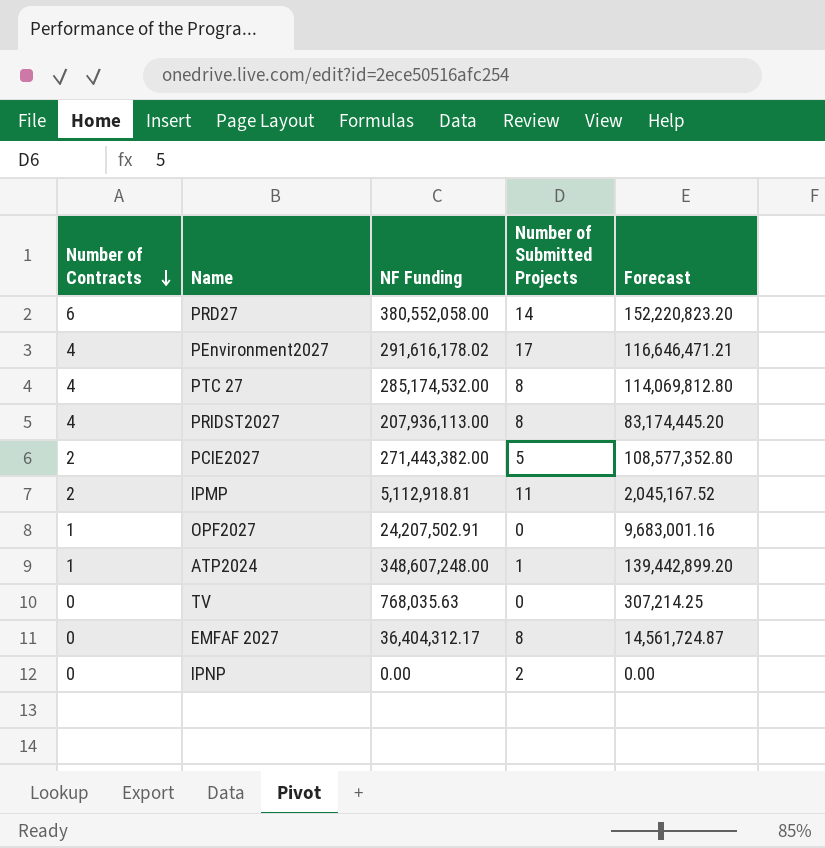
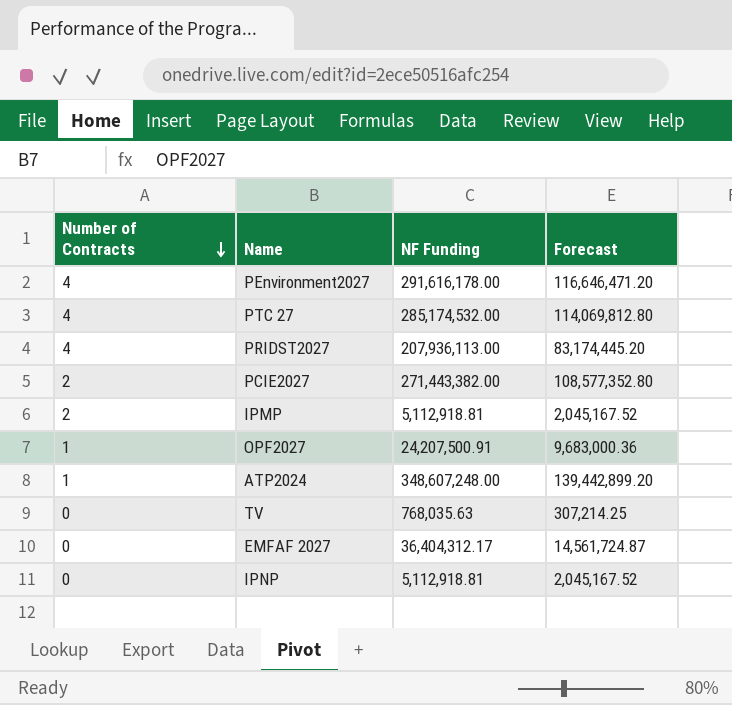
column Number of Submitted Projects | position: 4 -> none
row PRD27: 6 | 380,552,058.00 | 14 | 152,220,823.20 -> none
PEnvironment2027 | NF Funding: 291,616,178.02 -> 291,616,178.00
PEnvironment2027 | Forecast: 116,646,471.21 -> 116,646,471.20
OPF2027 | NF Funding: 24,207,502.91 -> 24,207,500.91
OPF2027 | Forecast: 9,683,001.16 -> 9,683,000.36
IPNP | NF Funding: 0.00 -> 5,112,918.81
IPNP | Forecast: 0.00 -> 2,045,167.52

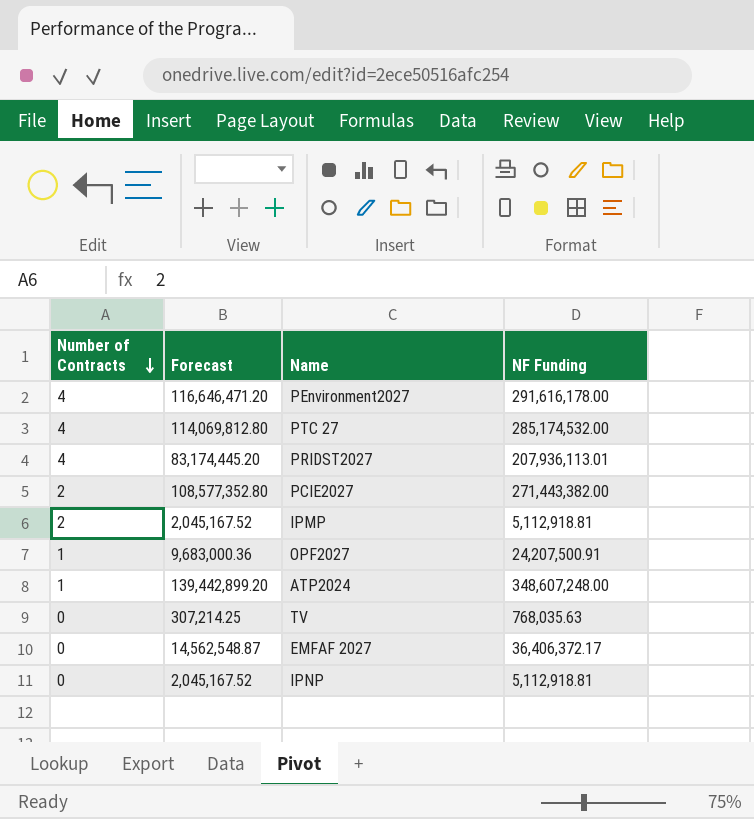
column Forecast | position: 4 -> 2
PRIDST2027 | NF Funding: 207,936,113.00 -> 207,936,113.01
EMFAF 2027 | Forecast: 14,561,724.87 -> 14,562,548.87
EMFAF 2027 | NF Funding: 36,404,312.17 -> 36,406,372.17

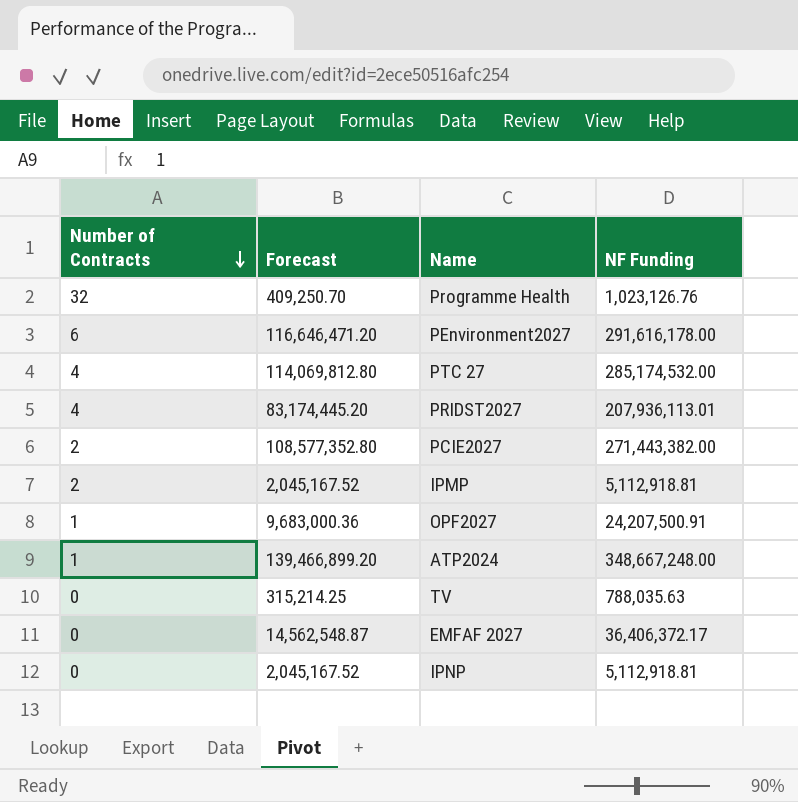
row Programme Health: none -> 32 | 409,250.70 | 1,023,126.76
PEnvironment2027 | Number of Contracts: 4 -> 6
ATP2024 | Forecast: 139,442,899.20 -> 139,466,899.20
ATP2024 | NF Funding: 348,607,248.00 -> 348,667,248.00
TV | Forecast: 307,214.25 -> 315,214.25
TV | NF Funding: 768,035.63 -> 788,035.63

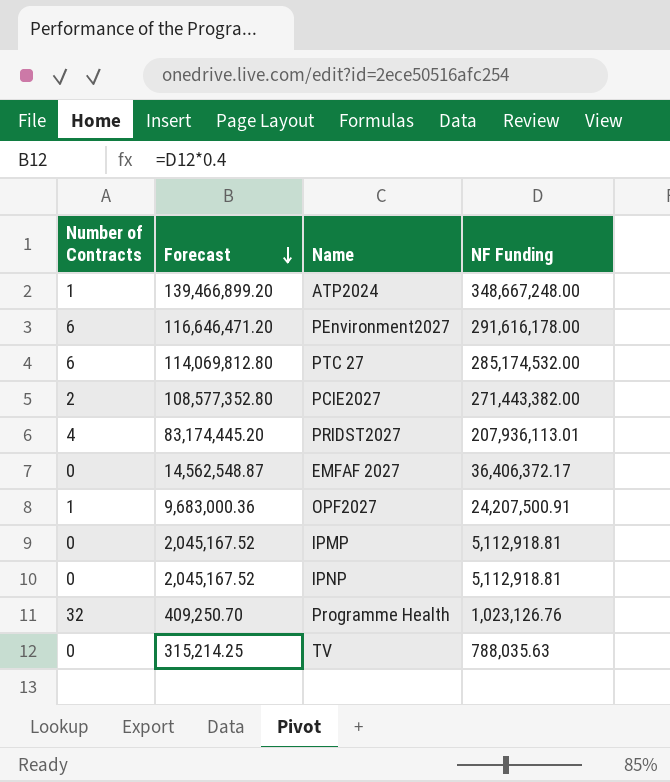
row order: Number of Contracts descending -> Forecast descending
PTC 27 | Number of Contracts: 4 -> 6
IPMP | Number of Contracts: 2 -> 0

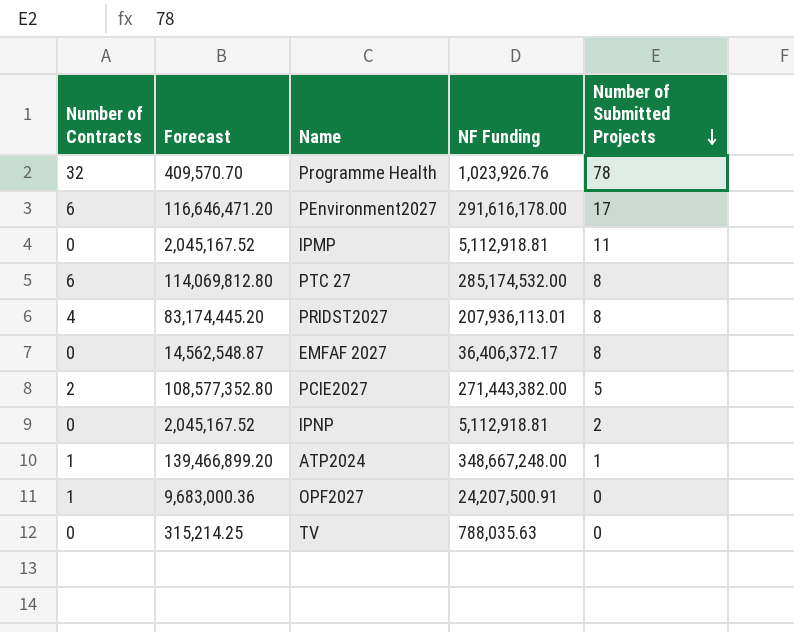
row order: Forecast descending -> Number of Submitted Projects descending
column Number of Submitted Projects | position: none -> 5
Programme Health | Forecast: 409,250.70 -> 409,570.70
Programme Health | NF Funding: 1,023,126.76 -> 1,023,926.76

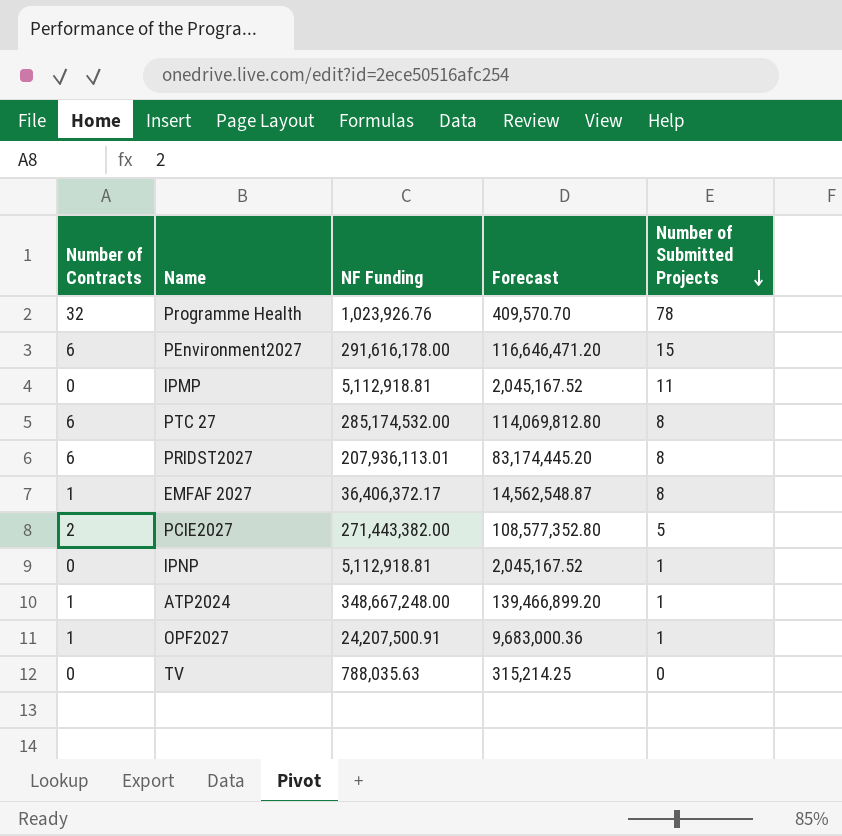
column Forecast | position: 2 -> 4
PEnvironment2027 | Number of Submitted Projects: 17 -> 15
PRIDST2027 | Number of Contracts: 4 -> 6
EMFAF 2027 | Number of Contracts: 0 -> 1
IPNP | Number of Submitted Projects: 2 -> 1
OPF2027 | Number of Submitted Projects: 0 -> 1

